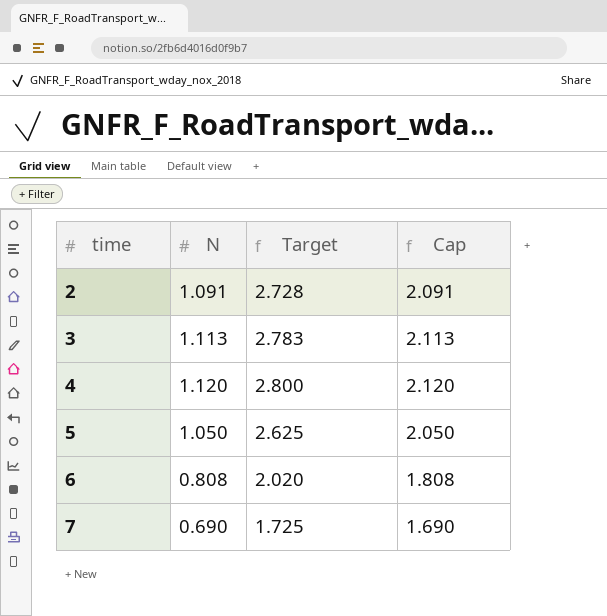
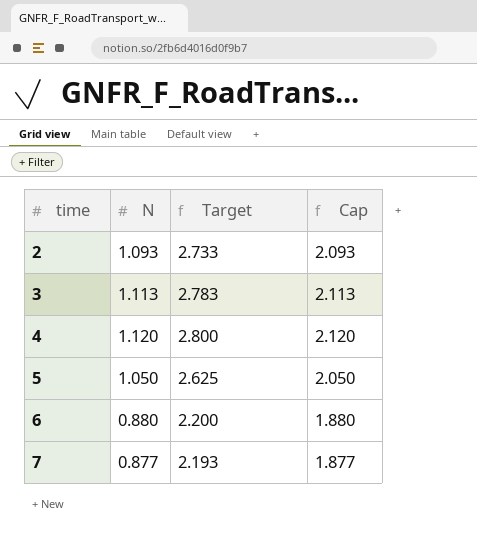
2 | N: 1.091 -> 1.093
2 | Target: 2.728 -> 2.733
2 | Cap: 2.091 -> 2.093
6 | N: 0.808 -> 0.880
6 | Target: 2.020 -> 2.200
6 | Cap: 1.808 -> 1.880
7 | N: 0.690 -> 0.877
7 | Target: 1.725 -> 2.193
7 | Cap: 1.690 -> 1.877

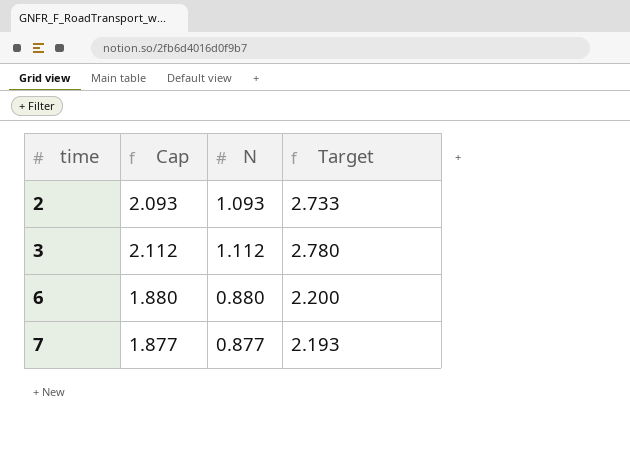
column Cap | position: 4 -> 2
row 4: 1.120 | 2.800 | 2.120 -> none
row 5: 1.050 | 2.625 | 2.050 -> none
3 | Cap: 2.113 -> 2.112
3 | N: 1.113 -> 1.112
3 | Target: 2.783 -> 2.780

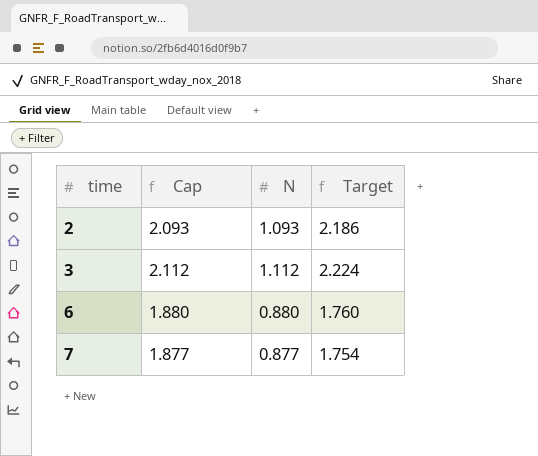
column Target | formula: [N] * 2.5 -> [N] * 2

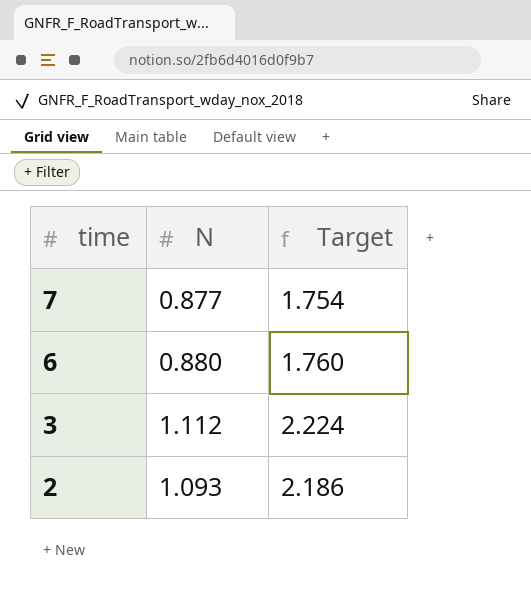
row order: time ascending -> time descending
column Cap | formula: [N] + 1 -> none

